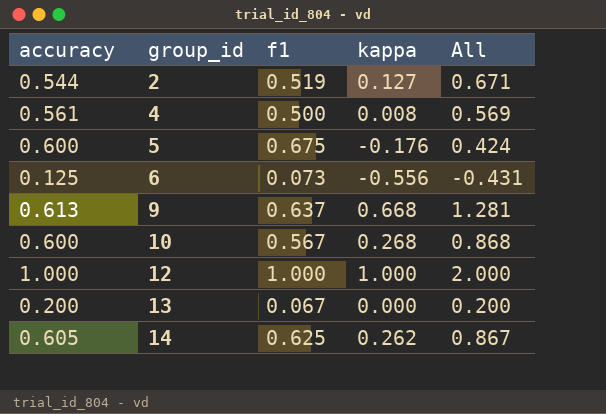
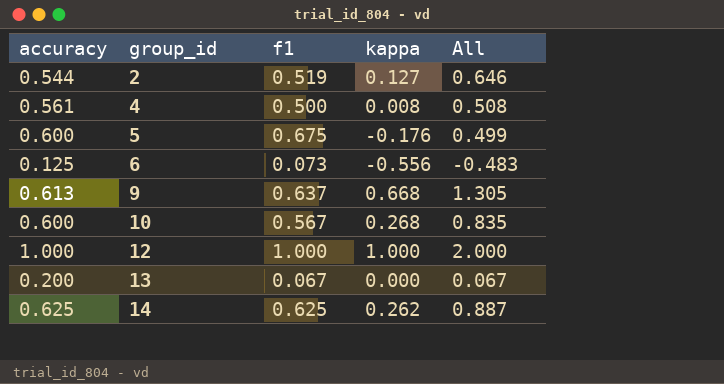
column All | formula: [accuracy] + [kappa] -> [f1] + [kappa]
14 | accuracy: 0.605 -> 0.625

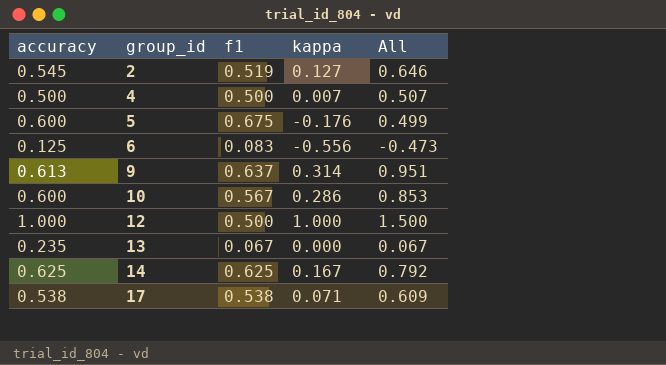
2 | accuracy: 0.544 -> 0.545
4 | accuracy: 0.561 -> 0.500
4 | kappa: 0.008 -> 0.007
4 | All: 0.508 -> 0.507
6 | f1: 0.073 -> 0.083
6 | All: -0.483 -> -0.473
9 | kappa: 0.668 -> 0.314
9 | All: 1.305 -> 0.951
10 | kappa: 0.268 -> 0.286
10 | All: 0.835 -> 0.853
12 | f1: 1.000 -> 0.500
12 | All: 2.000 -> 1.500
13 | accuracy: 0.200 -> 0.235
14 | kappa: 0.262 -> 0.167
14 | All: 0.887 -> 0.792
row 17: none -> 0.538 | 0.538 | 0.071 | 0.609

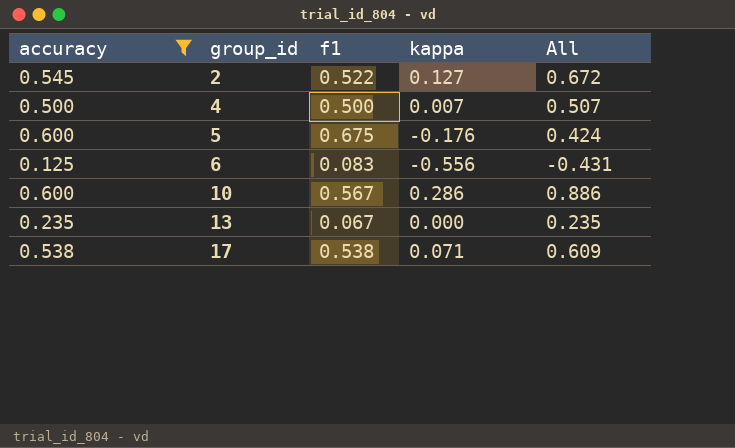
filter: none -> accuracy <= 0.600
column All | formula: [f1] + [kappa] -> [accuracy] + [kappa]
2 | f1: 0.519 -> 0.522

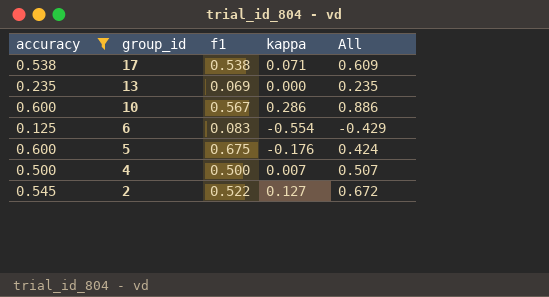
row order: group_id ascending -> group_id descending
13 | f1: 0.067 -> 0.069
6 | kappa: -0.556 -> -0.554
6 | All: -0.431 -> -0.429

